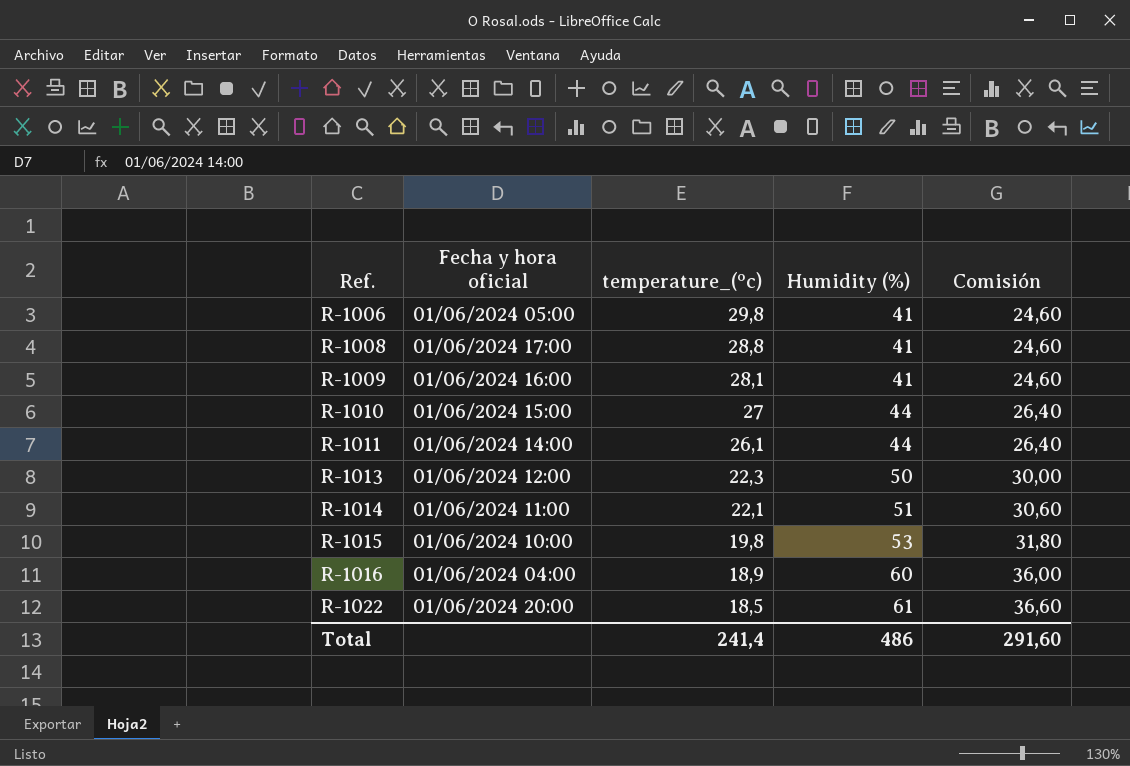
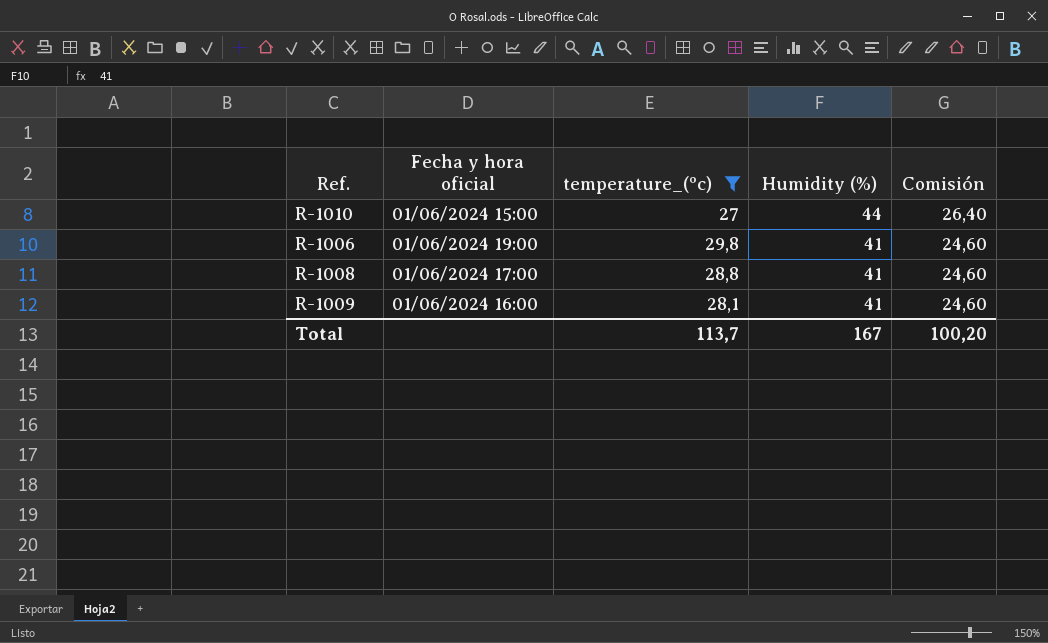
filter: none -> temperature_(ºc) >= 27
row order: Ref. ascending -> Humidity (%) descending
R-1006 | Fecha y hora oficial: 01/06/2024 05:00 -> 01/06/2024 19:00
Total | temperature_(ºc): 241,4 -> 113,7
Total | Humidity (%): 486 -> 167
Total | Comisión: 291,60 -> 100,20

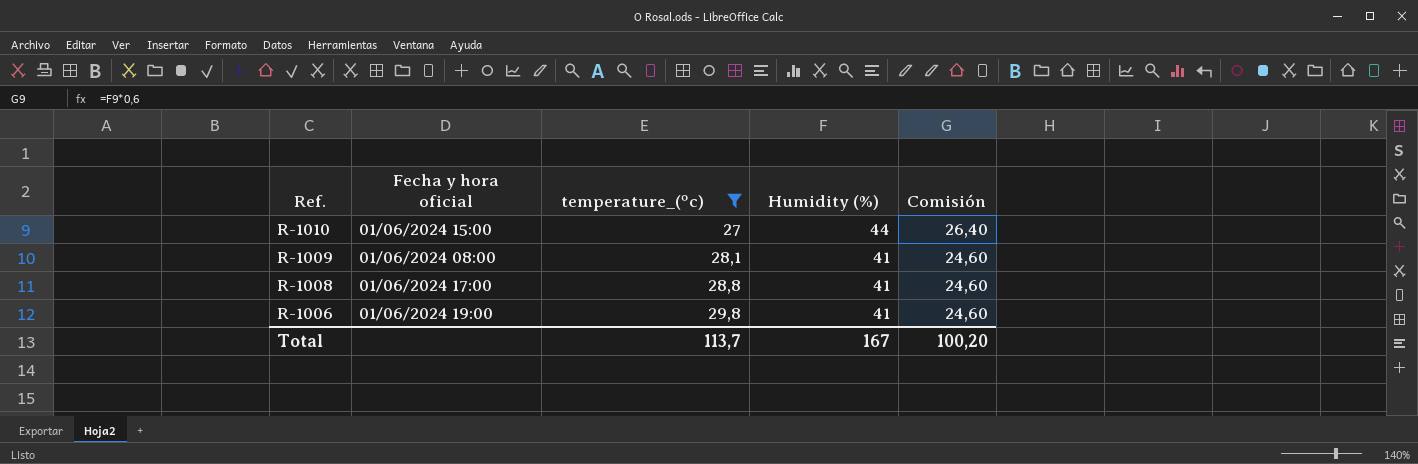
row order: Humidity (%) descending -> Ref. descending
R-1009 | Fecha y hora oficial: 01/06/2024 16:00 -> 01/06/2024 08:00

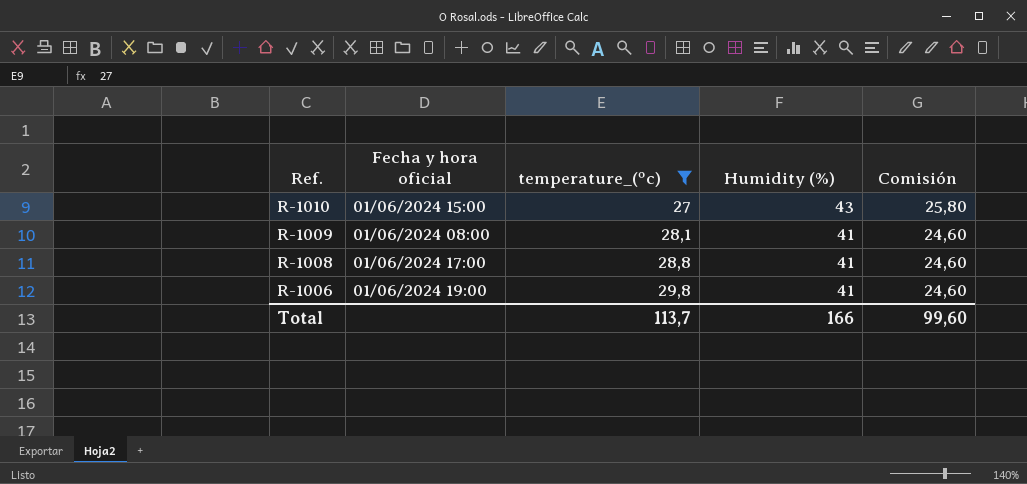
R-1010 | Humidity (%): 44 -> 43
R-1010 | Comisión: 26,40 -> 25,80
Total | Humidity (%): 167 -> 166
Total | Comisión: 100,20 -> 99,60

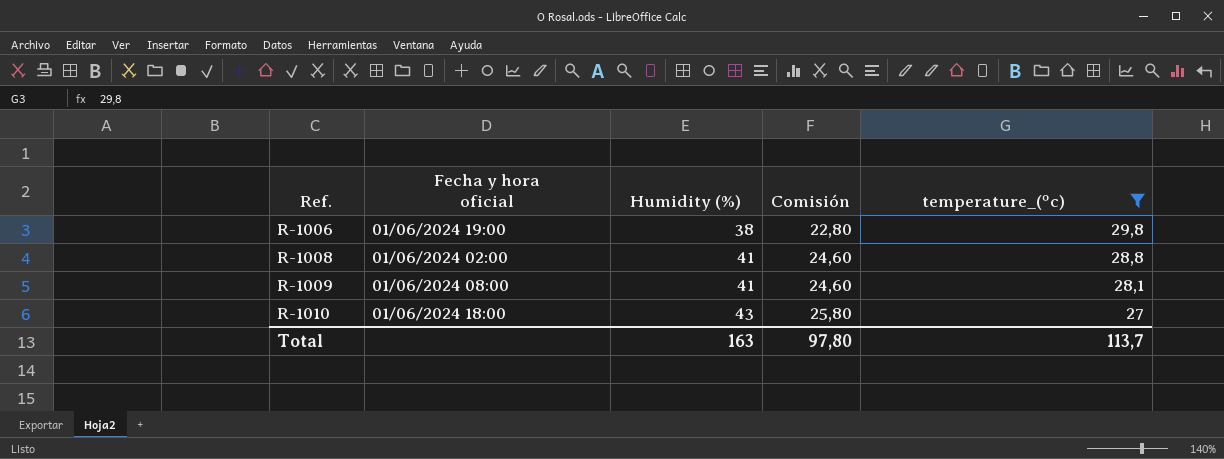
row order: Ref. descending -> Ref. ascending
column temperature_(ºc) | position: 3 -> 5
R-1006 | Humidity (%): 41 -> 38
R-1006 | Comisión: 24,60 -> 22,80
R-1008 | Fecha y hora oficial: 01/06/2024 17:00 -> 01/06/2024 02:00
R-1010 | Fecha y hora oficial: 01/06/2024 15:00 -> 01/06/2024 18:00
Total | Humidity (%): 166 -> 163
Total | Comisión: 99,60 -> 97,80

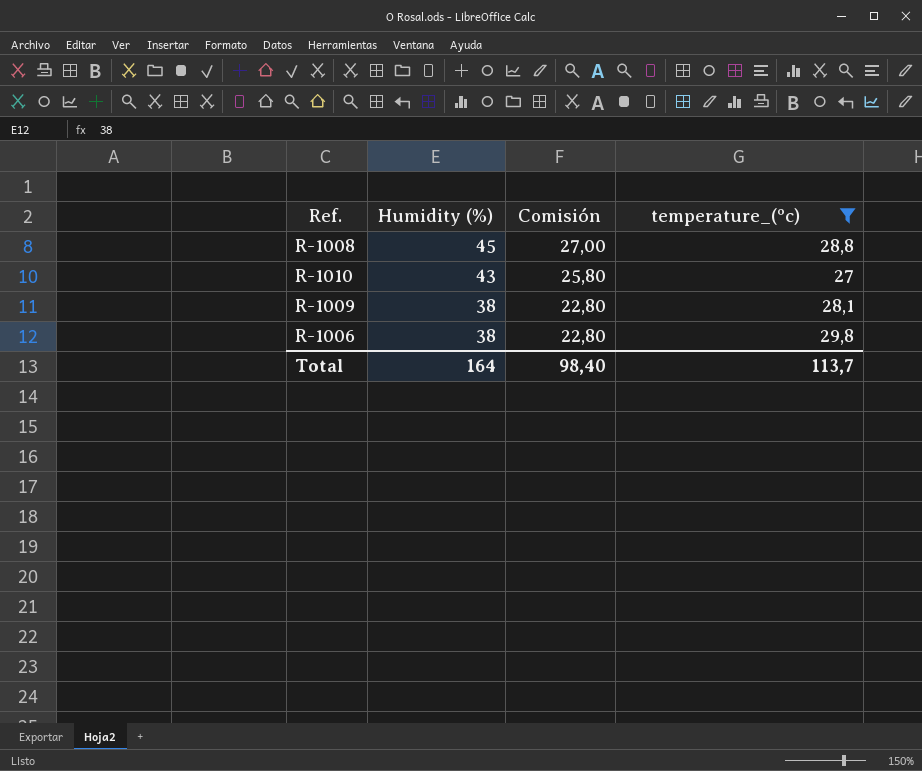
row order: Ref. ascending -> Humidity (%) descending
column Fecha y hora oficial | position: 2 -> none
R-1008 | Humidity (%): 41 -> 45
R-1008 | Comisión: 24,60 -> 27,00
R-1009 | Humidity (%): 41 -> 38
R-1009 | Comisión: 24,60 -> 22,80
Total | Humidity (%): 163 -> 164
Total | Comisión: 97,80 -> 98,40

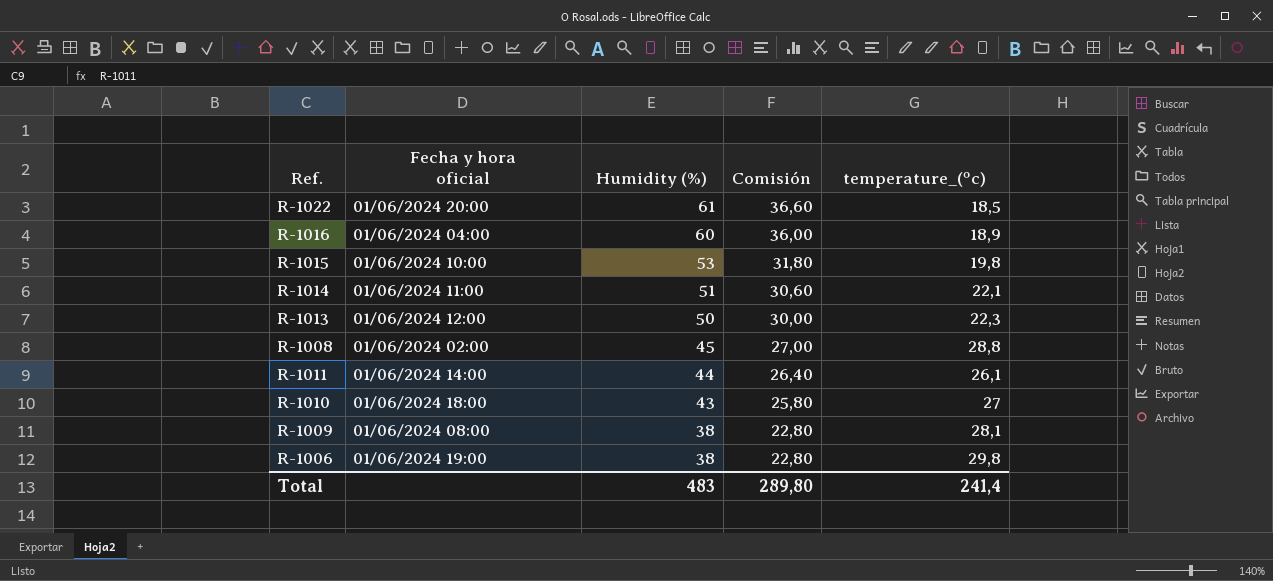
filter: temperature_(ºc) >= 27 -> none
column Fecha y hora oficial | position: none -> 2
Total | Humidity (%): 164 -> 483
Total | Comisión: 98,40 -> 289,80
Total | temperature_(ºc): 113,7 -> 241,4

